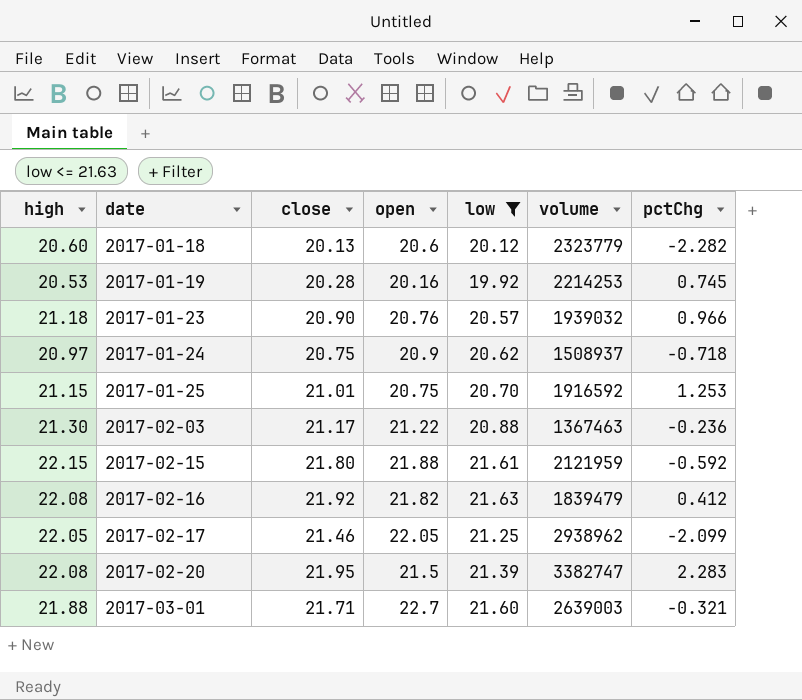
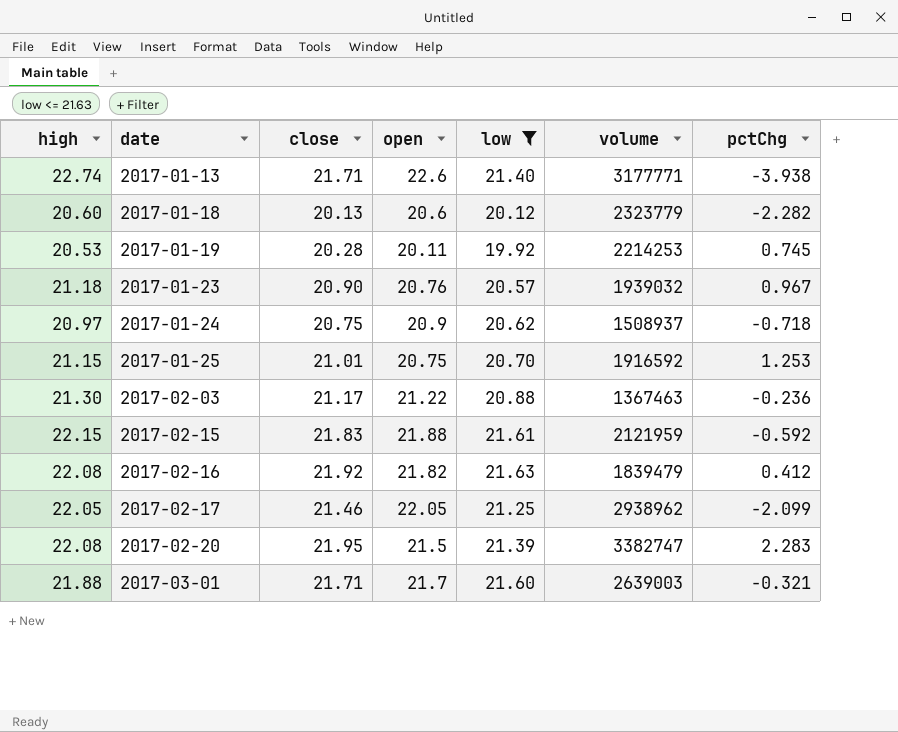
row 2017-01-13: none -> 22.74 | 21.71 | 22.6 | 21.40 | 3177771 | -3.938
2017-01-19 | open: 20.16 -> 20.11
2017-01-23 | pctChg: 0.966 -> 0.967
2017-02-15 | close: 21.80 -> 21.83
2017-03-01 | open: 22.7 -> 21.7

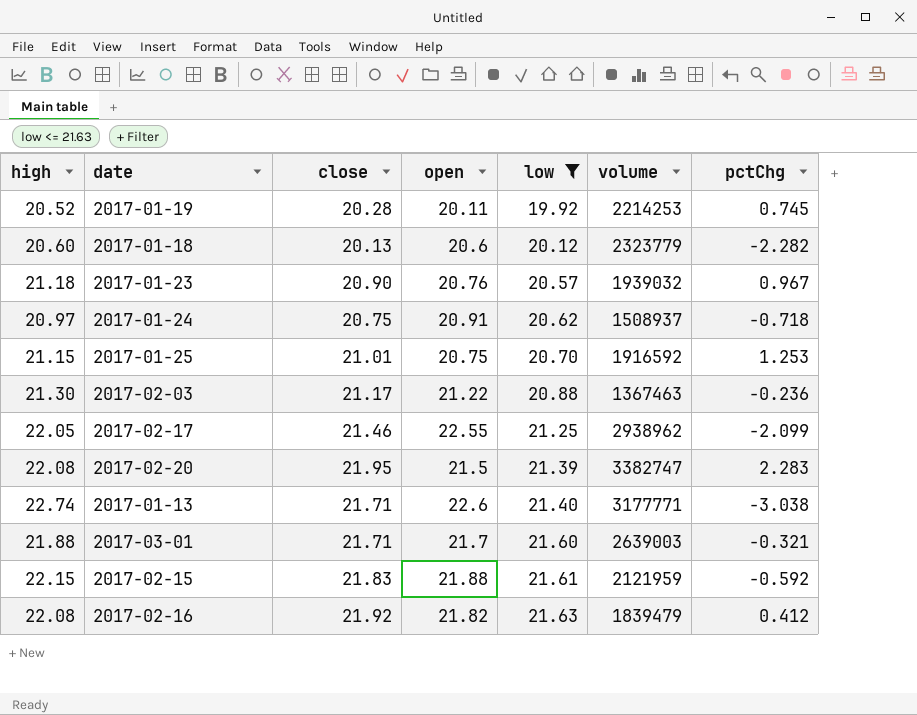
row order: date ascending -> low ascending
2017-01-19 | high: 20.53 -> 20.52
2017-01-24 | open: 20.9 -> 20.91
2017-02-17 | open: 22.05 -> 22.55
2017-01-13 | pctChg: -3.938 -> -3.038

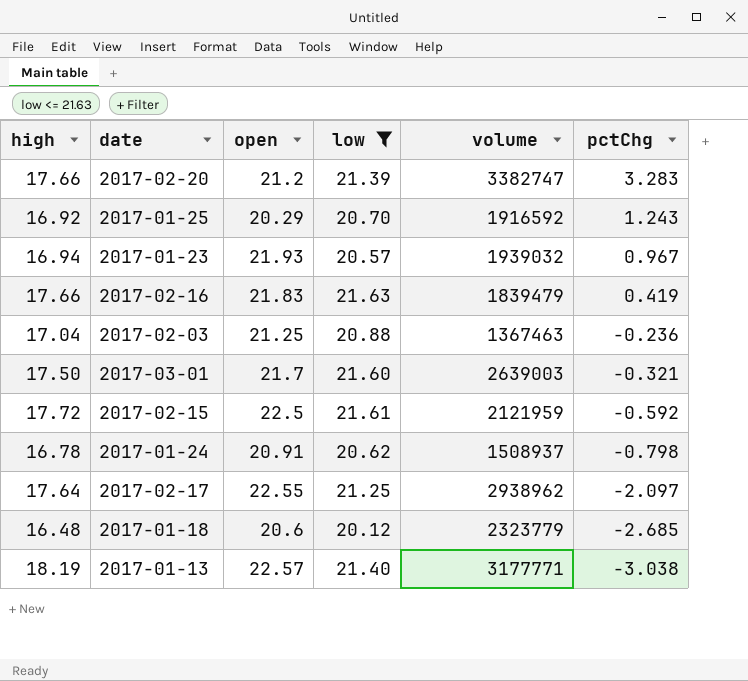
row order: low ascending -> pctChg descending
column close | position: 3 -> none
row 2017-01-19: 20.52 | 20.28 | 20.11 | 19.92 | 2214253 | 0.745 -> none
2017-02-20 | high: 22.08 -> 17.66
2017-02-20 | open: 21.5 -> 21.2
2017-02-20 | pctChg: 2.283 -> 3.283
2017-01-25 | high: 21.15 -> 16.92
2017-01-25 | open: 20.75 -> 20.29
2017-01-25 | pctChg: 1.253 -> 1.243
2017-01-23 | high: 21.18 -> 16.94
2017-01-23 | open: 20.76 -> 21.93
2017-02-16 | high: 22.08 -> 17.66
2017-02-16 | open: 21.82 -> 21.83
2017-02-16 | pctChg: 0.412 -> 0.419
2017-02-03 | high: 21.30 -> 17.04
2017-02-03 | open: 21.22 -> 21.25
2017-03-01 | high: 21.88 -> 17.50
2017-02-15 | high: 22.15 -> 17.72
2017-02-15 | open: 21.88 -> 22.5
2017-01-24 | high: 20.97 -> 16.78
2017-01-24 | pctChg: -0.718 -> -0.798
2017-02-17 | high: 22.05 -> 17.64
2017-02-17 | pctChg: -2.099 -> -2.097
2017-01-18 | high: 20.60 -> 16.48
2017-01-18 | pctChg: -2.282 -> -2.685
2017-01-13 | high: 22.74 -> 18.19
2017-01-13 | open: 22.6 -> 22.57

